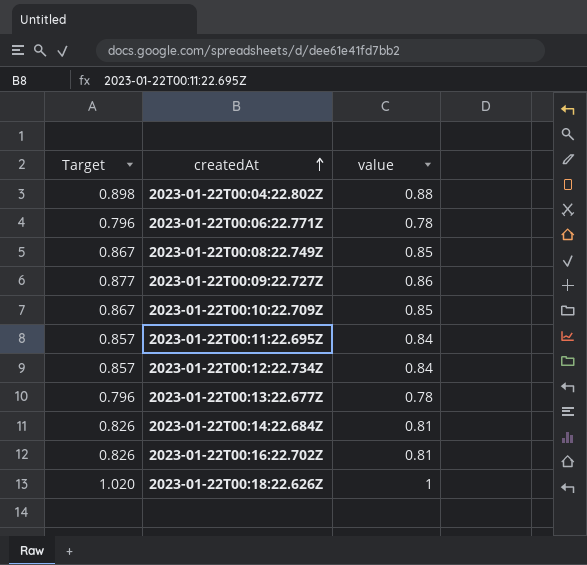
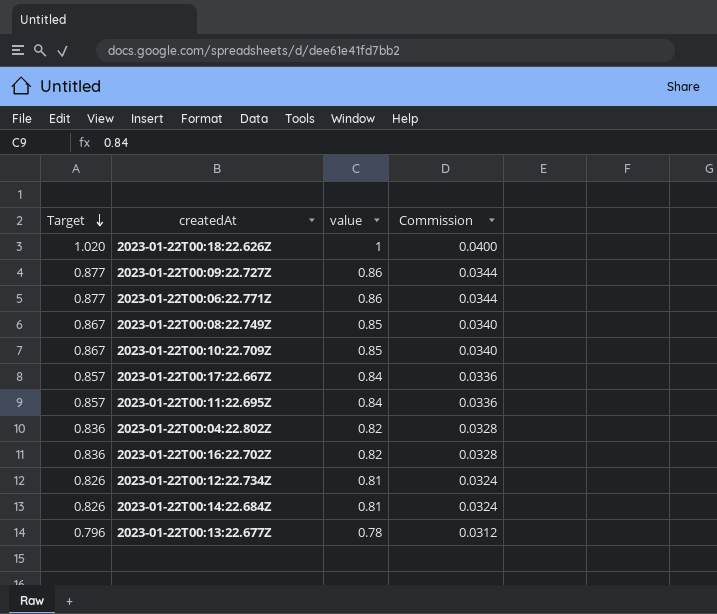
row order: createdAt ascending -> Target descending
column Commission | formula: none -> [value] * 0.04
2023-01-22T00:06:22.771Z | Target: 0.796 -> 0.877
2023-01-22T00:06:22.771Z | value: 0.78 -> 0.86
row 2023-01-22T00:17:22.667Z: none -> 0.857 | 0.84 | 0.0336
2023-01-22T00:04:22.802Z | Target: 0.898 -> 0.836
2023-01-22T00:04:22.802Z | value: 0.88 -> 0.82
2023-01-22T00:16:22.702Z | Target: 0.826 -> 0.836
2023-01-22T00:16:22.702Z | value: 0.81 -> 0.82
2023-01-22T00:12:22.734Z | Target: 0.857 -> 0.826
2023-01-22T00:12:22.734Z | value: 0.84 -> 0.81

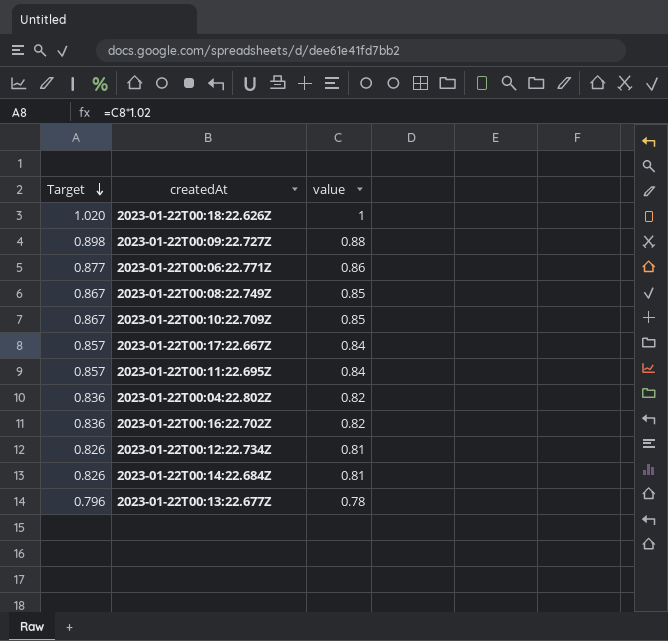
column Commission | formula: [value] * 0.04 -> none
2023-01-22T00:09:22.727Z | Target: 0.877 -> 0.898
2023-01-22T00:09:22.727Z | value: 0.86 -> 0.88

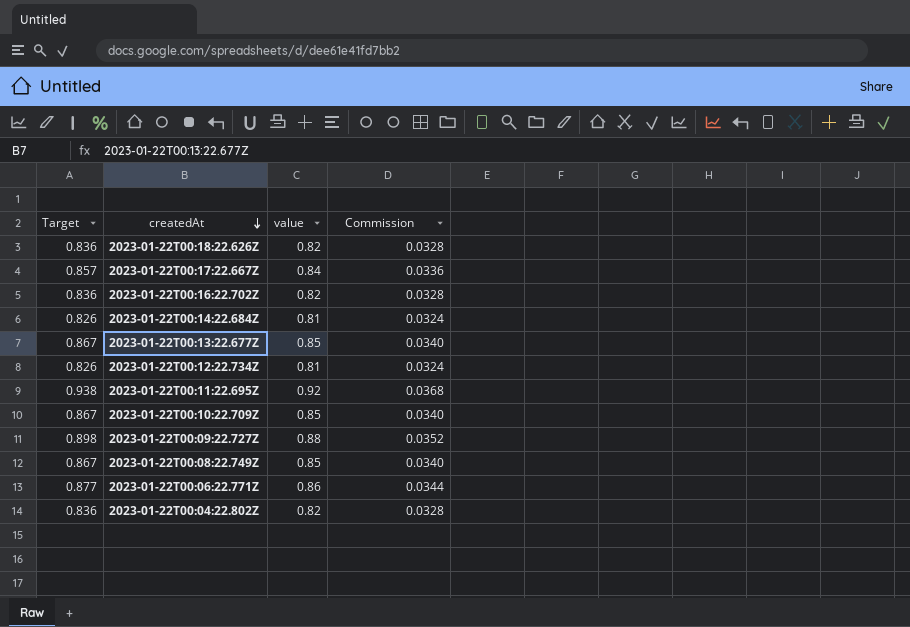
row order: Target descending -> createdAt descending
column Commission | formula: none -> [value] * 0.04
2023-01-22T00:18:22.626Z | Target: 1.020 -> 0.836
2023-01-22T00:18:22.626Z | value: 1 -> 0.82
2023-01-22T00:13:22.677Z | Target: 0.796 -> 0.867
2023-01-22T00:13:22.677Z | value: 0.78 -> 0.85
2023-01-22T00:11:22.695Z | Target: 0.857 -> 0.938
2023-01-22T00:11:22.695Z | value: 0.84 -> 0.92

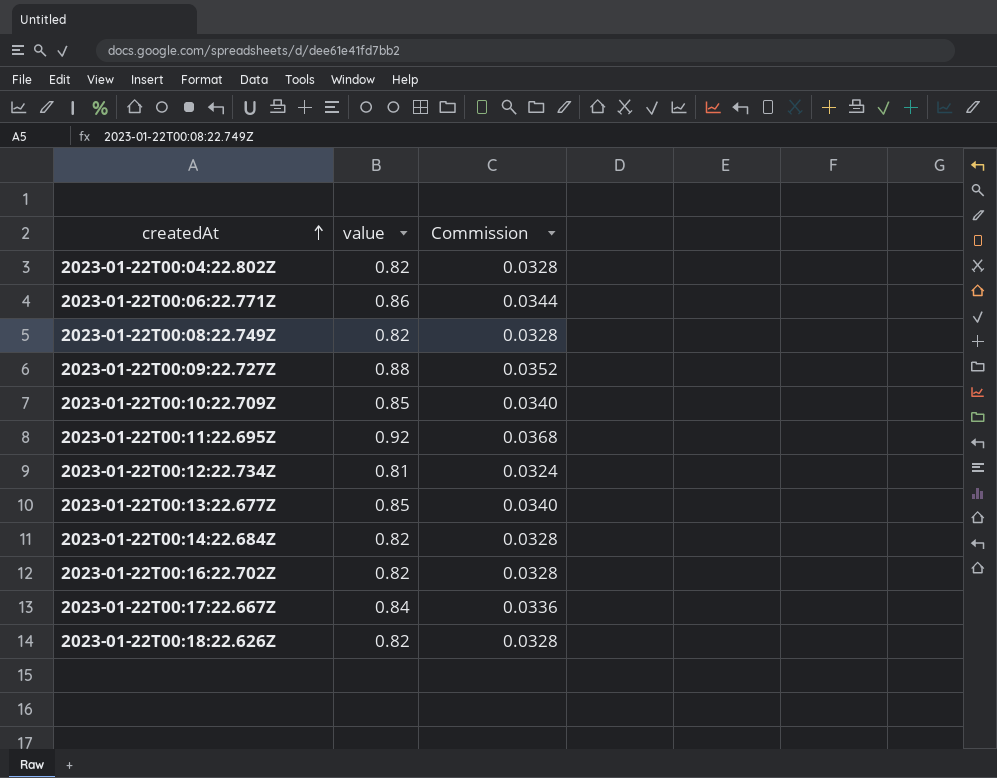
row order: createdAt descending -> createdAt ascending
column Target | formula: [value] * 1.02 -> none
2023-01-22T00:08:22.749Z | value: 0.85 -> 0.82
2023-01-22T00:08:22.749Z | Commission: 0.0340 -> 0.0328
2023-01-22T00:14:22.684Z | value: 0.81 -> 0.82
2023-01-22T00:14:22.684Z | Commission: 0.0324 -> 0.0328

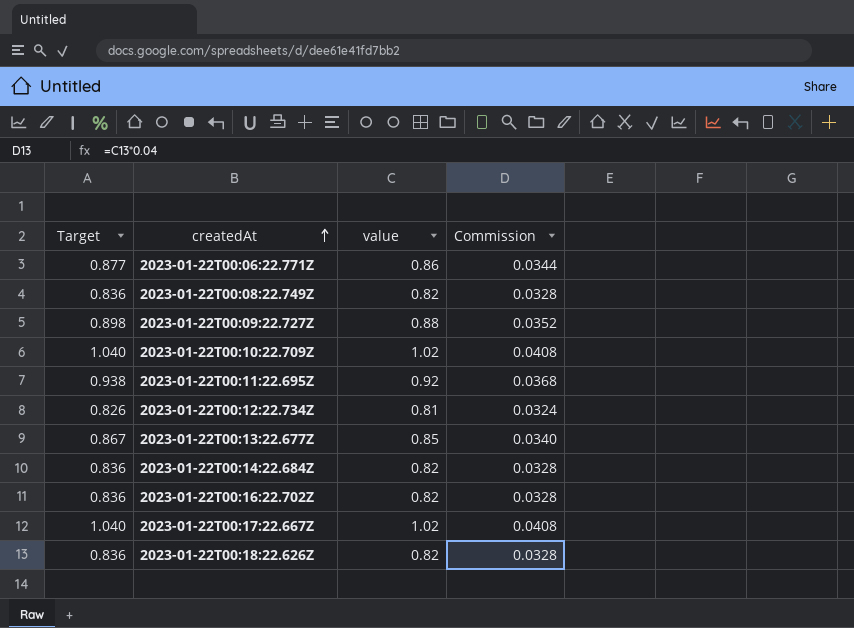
column Target | formula: none -> [value] * 1.02
row 2023-01-22T00:04:22.802Z: 0.82 | 0.0328 -> none
2023-01-22T00:10:22.709Z | value: 0.85 -> 1.02
2023-01-22T00:10:22.709Z | Commission: 0.0340 -> 0.0408
2023-01-22T00:17:22.667Z | value: 0.84 -> 1.02
2023-01-22T00:17:22.667Z | Commission: 0.0336 -> 0.0408

